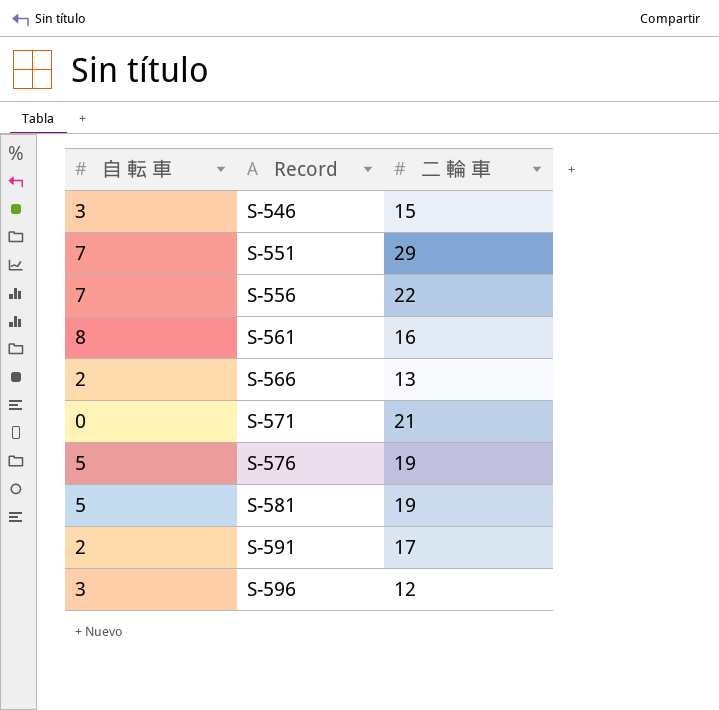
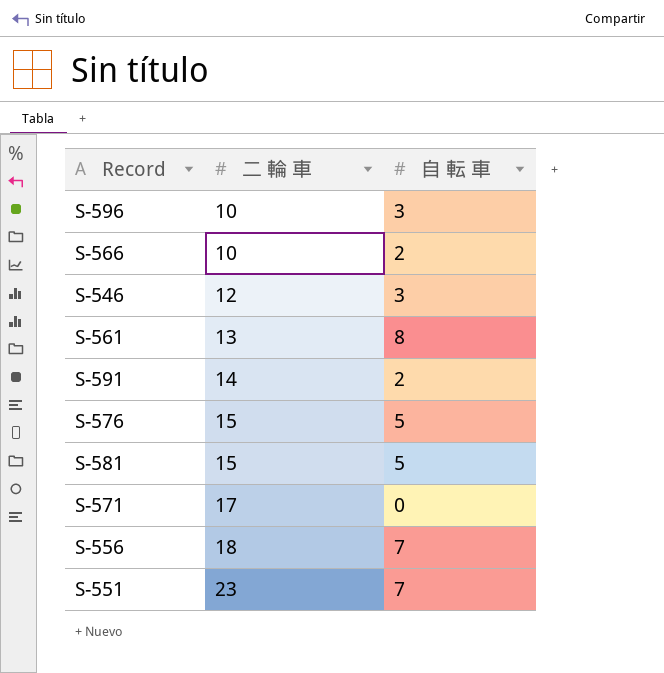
row order: Record ascending -> 二 輪 車 ascending
column 自 転 車 | position: 1 -> 3
S-596 | 二 輪 車: 12 -> 10
S-566 | 二 輪 車: 13 -> 10
S-546 | 二 輪 車: 15 -> 12
S-561 | 二 輪 車: 16 -> 13
S-591 | 二 輪 車: 17 -> 14
S-576 | 二 輪 車: 19 -> 15
S-581 | 二 輪 車: 19 -> 15
S-571 | 二 輪 車: 21 -> 17
S-556 | 二 輪 車: 22 -> 18
S-551 | 二 輪 車: 29 -> 23

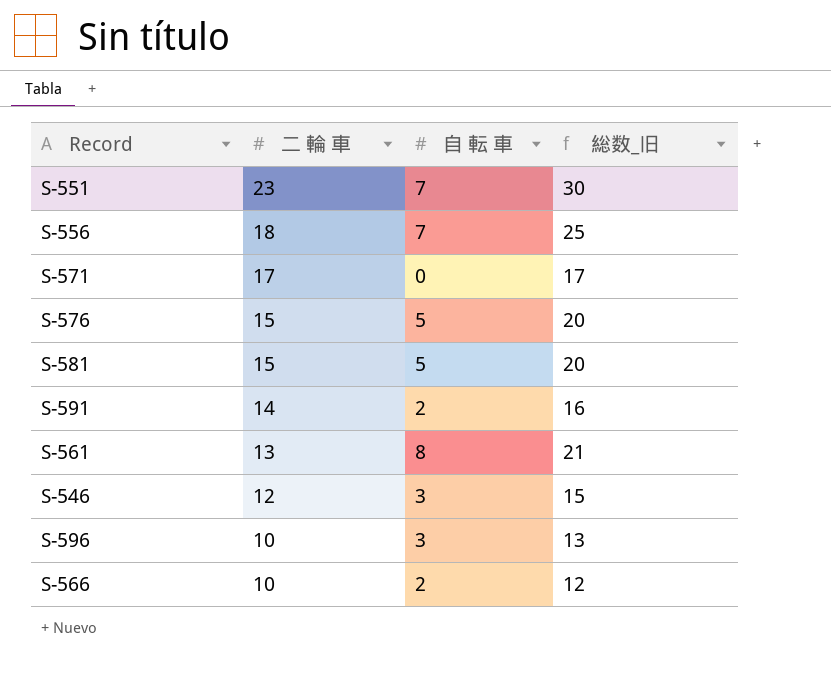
row order: 二 輪 車 ascending -> 二 輪 車 descending
column 総数_旧 | formula: none -> [二 輪 車] + [自 転 車]

